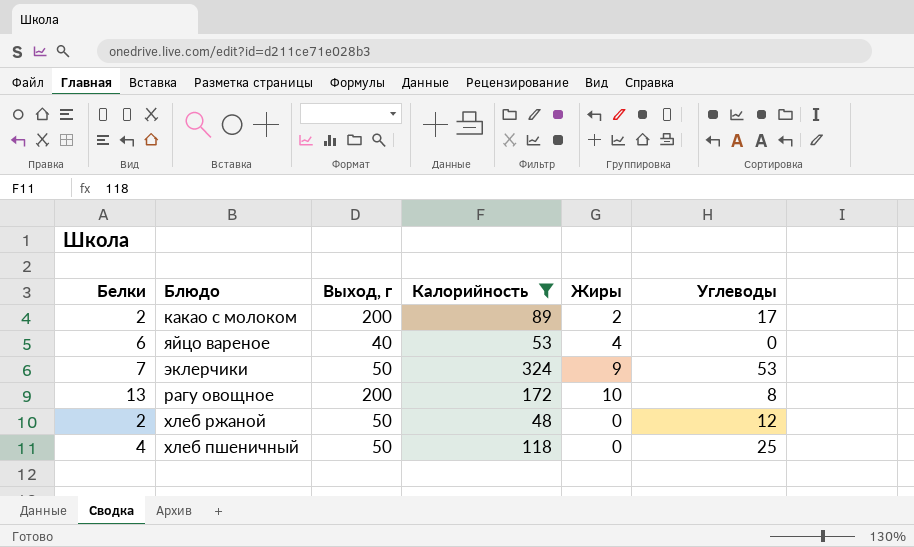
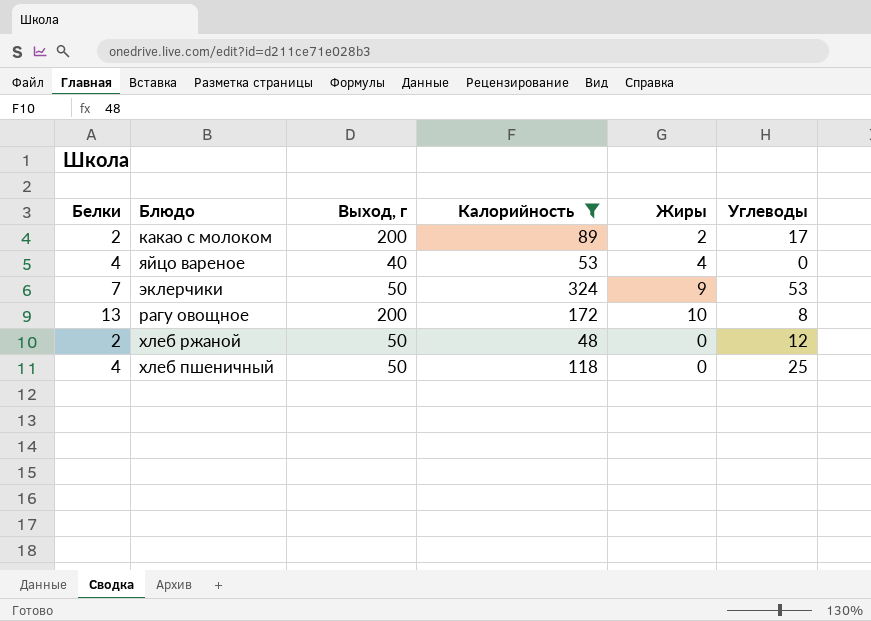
яйцо вареное | Белки: 6 -> 4

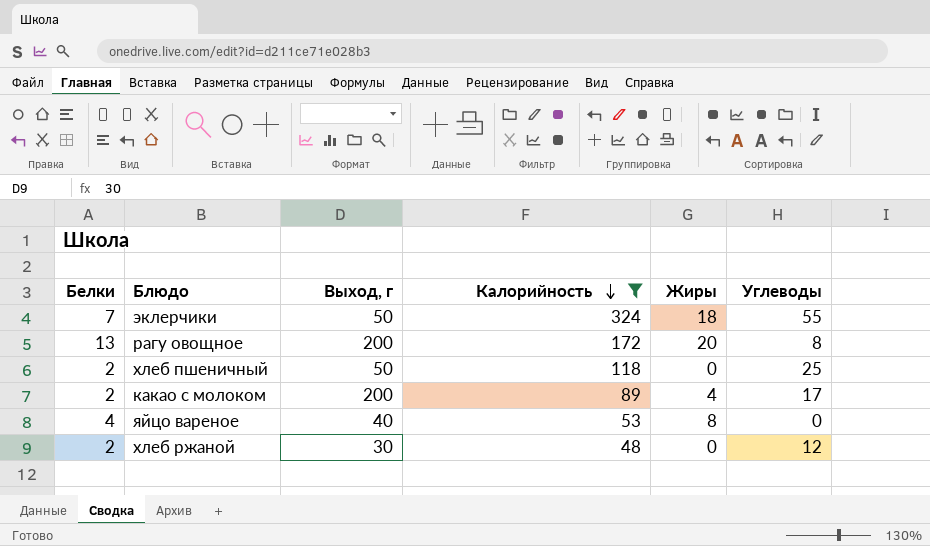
row order: none -> Калорийность descending
эклерчики | Жиры: 9 -> 18
эклерчики | Углеводы: 53 -> 55
рагу овощное | Жиры: 10 -> 20
хлеб пшеничный | Белки: 4 -> 2
какао с молоком | Жиры: 2 -> 4
яйцо вареное | Жиры: 4 -> 8
хлеб ржаной | Выход, г: 50 -> 30

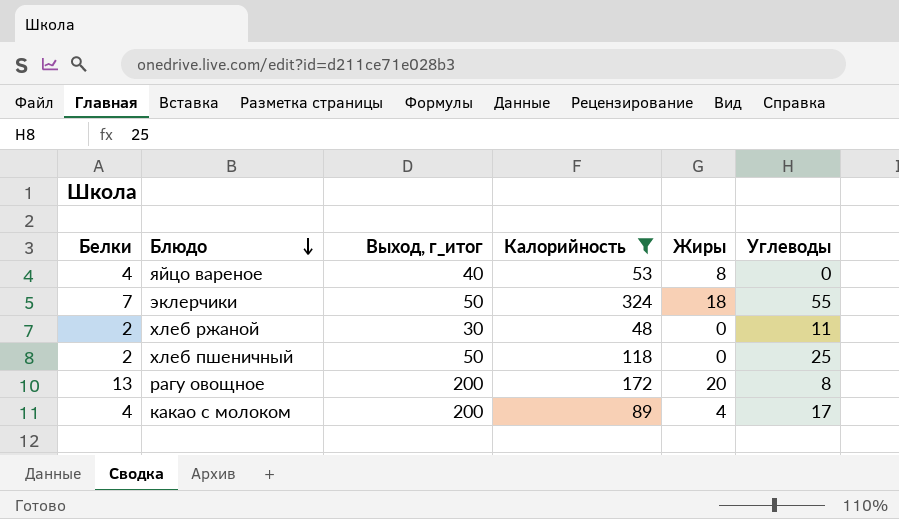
row order: Калорийность descending -> Блюдо descending
column name: Выход, г -> Выход, г_итог
хлеб ржаной | Углеводы: 12 -> 11
какао с молоком | Белки: 2 -> 4

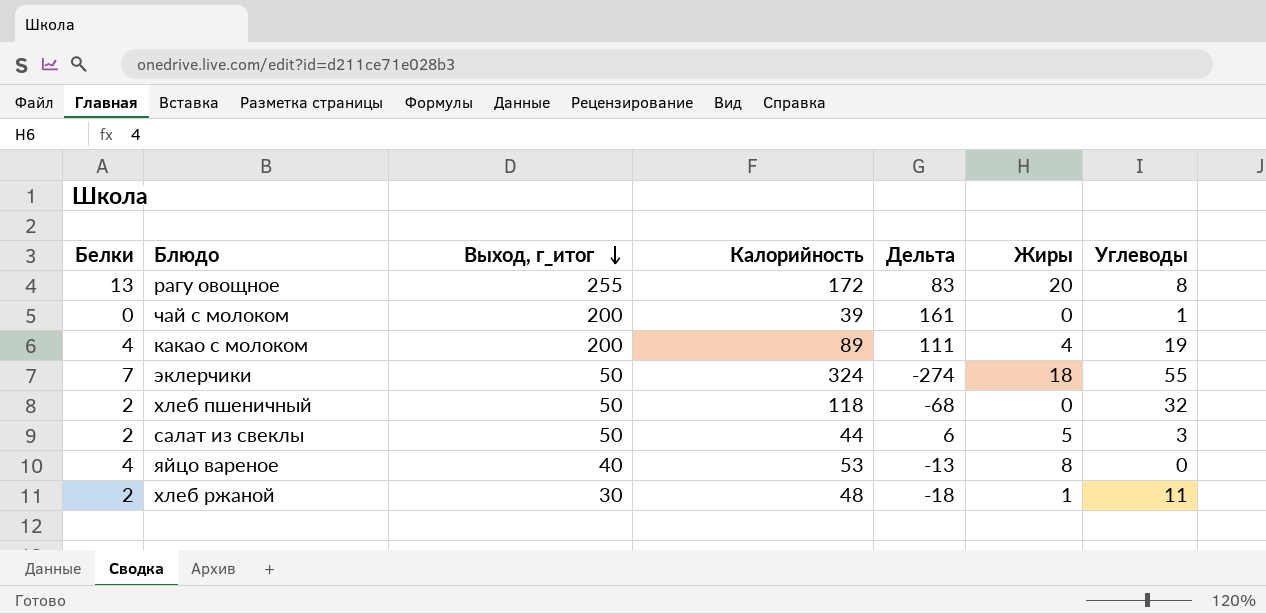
filter: Калорийность >= 48 -> none
row order: Блюдо descending -> Выход, г_итог descending
column Дельта | formula: none -> [Выход, г_итог] - [Калорийность]
рагу овощное | Выход, г_итог: 200 -> 255
какао с молоком | Углеводы: 17 -> 19
хлеб пшеничный | Углеводы: 25 -> 32
хлеб ржаной | Жиры: 0 -> 1

